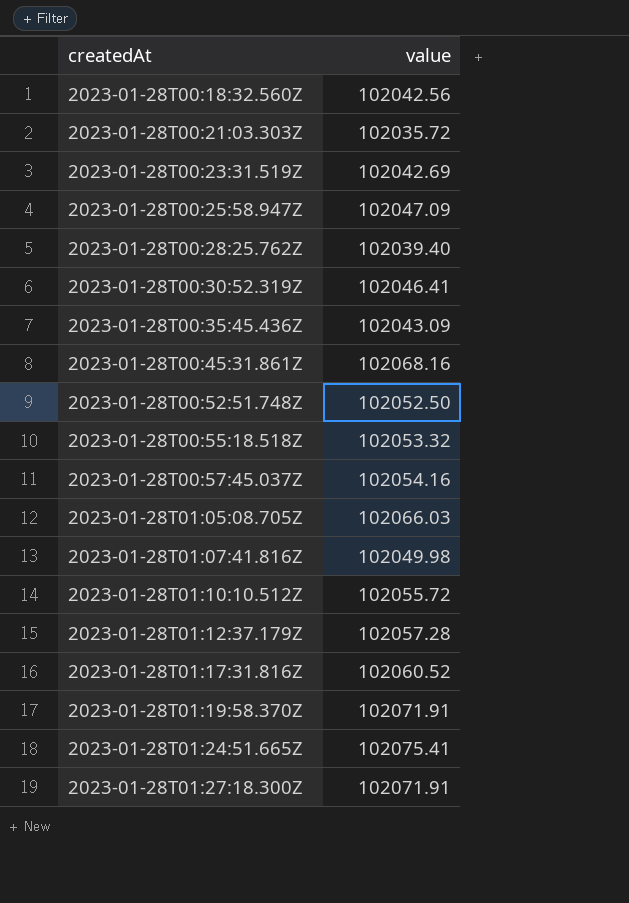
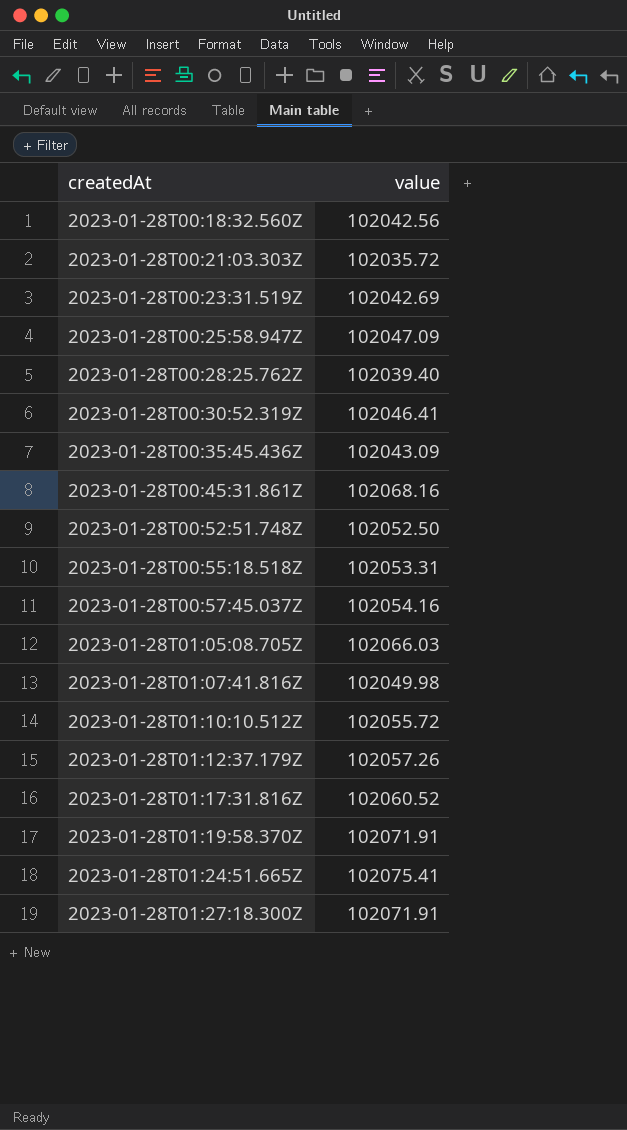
2023-01-28T00:55:18.518Z | value: 102053.32 -> 102053.31
2023-01-28T01:12:37.179Z | value: 102057.28 -> 102057.26

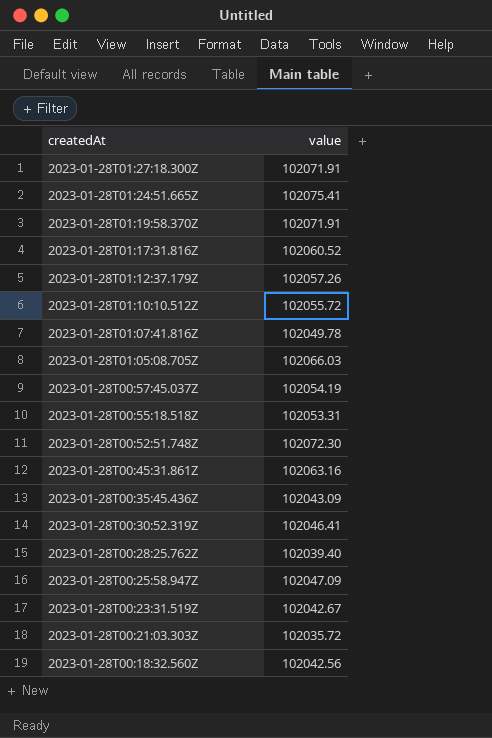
row order: createdAt ascending -> createdAt descending
2023-01-28T01:07:41.816Z | value: 102049.98 -> 102049.78
2023-01-28T00:57:45.037Z | value: 102054.16 -> 102054.19
2023-01-28T00:52:51.748Z | value: 102052.50 -> 102072.30
2023-01-28T00:45:31.861Z | value: 102068.16 -> 102063.16
2023-01-28T00:23:31.519Z | value: 102042.69 -> 102042.67

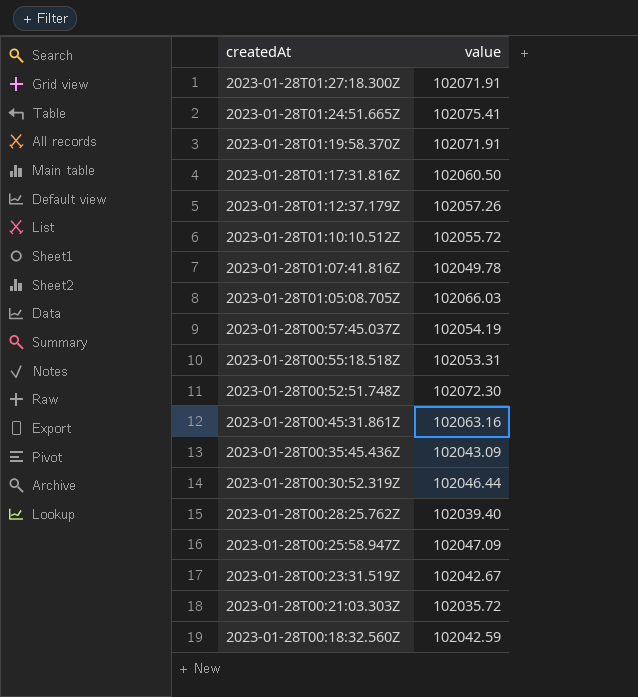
2023-01-28T01:17:31.816Z | value: 102060.52 -> 102060.50
2023-01-28T00:30:52.319Z | value: 102046.41 -> 102046.44
2023-01-28T00:18:32.560Z | value: 102042.56 -> 102042.59

